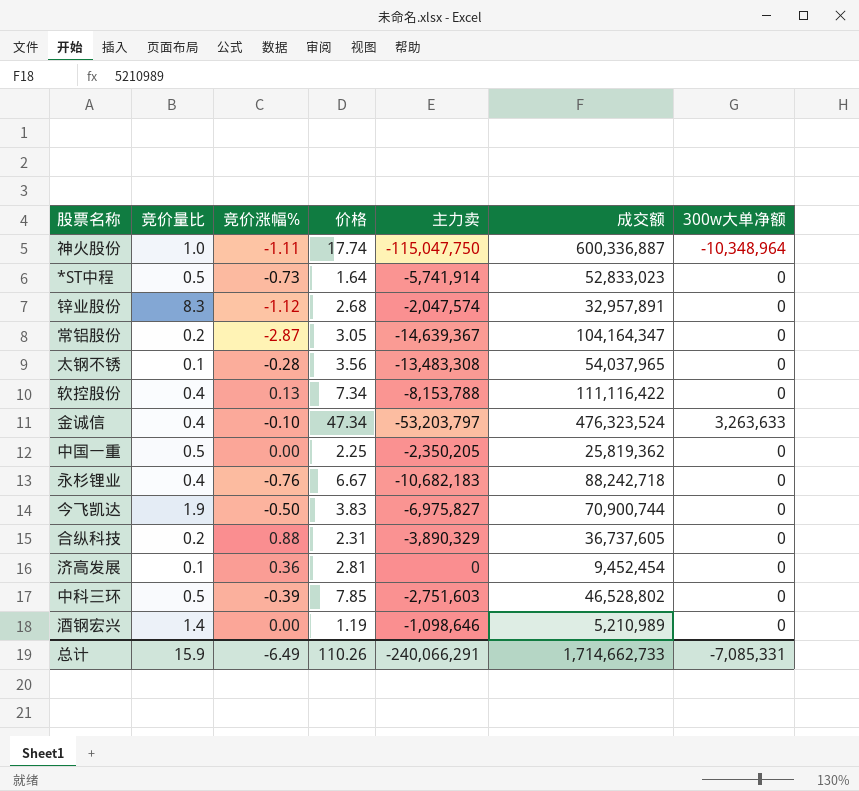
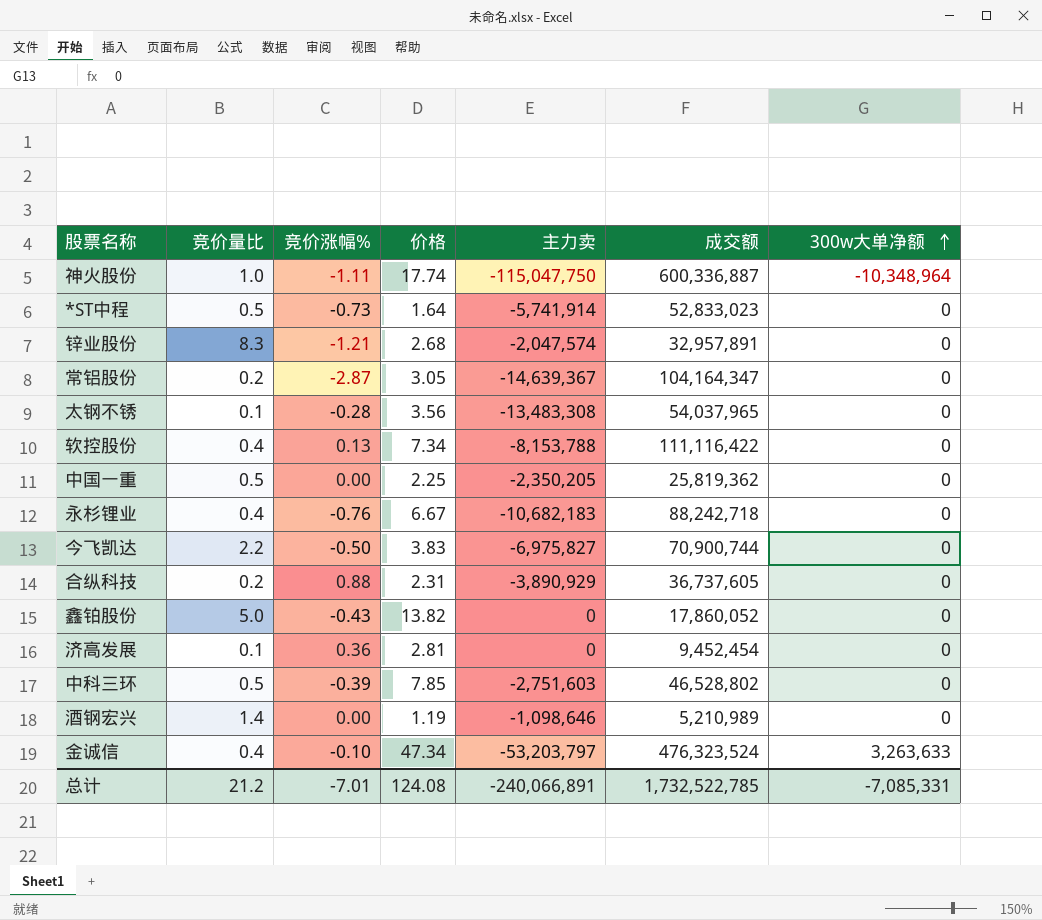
row order: none -> 300w大单净额 ascending
锌业股份 | 竞价涨幅%: -1.12 -> -1.21
今飞凯达 | 竞价量比: 1.9 -> 2.2
合纵科技 | 主力卖: -3,890,329 -> -3,890,929
row 鑫铂股份: none -> 5.0 | -0.43 | 13.82 | 0 | 17,860,052 | 0
总计 | 竞价量比: 15.9 -> 21.2
总计 | 竞价涨幅%: -6.49 -> -7.01
总计 | 价格: 110.26 -> 124.08
总计 | 主力卖: -240,066,291 -> -240,066,891
总计 | 成交额: 1,714,662,733 -> 1,732,522,785

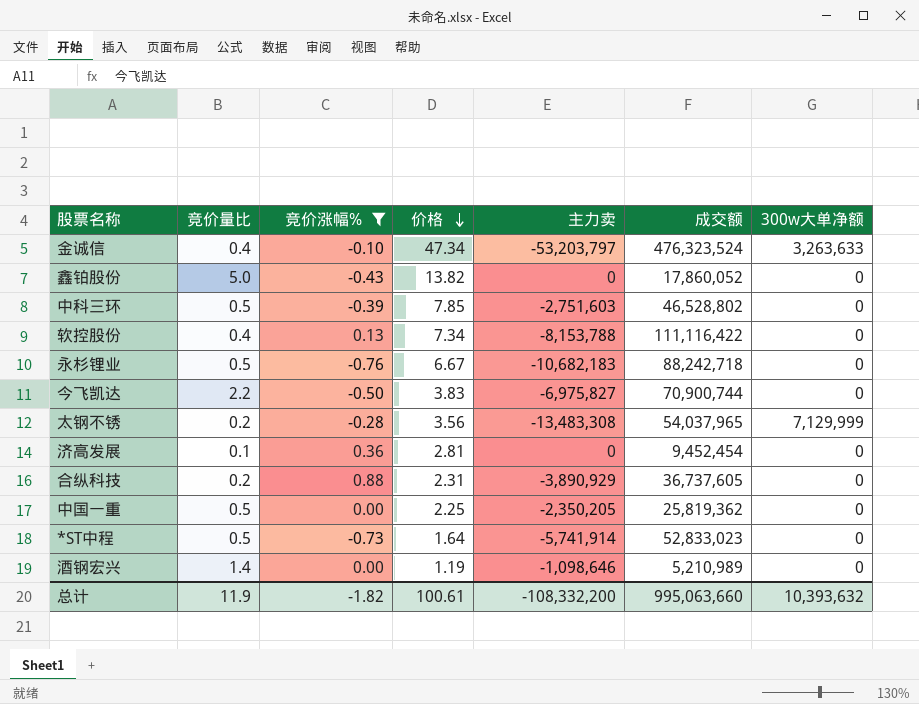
filter: none -> 竞价涨幅% >= -0.76
row order: 300w大单净额 ascending -> 价格 descending
永杉锂业 | 竞价量比: 0.4 -> 0.5
太钢不锈 | 竞价量比: 0.1 -> 0.2
太钢不锈 | 300w大单净额: 0 -> 7,129,999
总计 | 竞价量比: 21.2 -> 11.9
总计 | 竞价涨幅%: -7.01 -> -1.82
总计 | 价格: 124.08 -> 100.61
总计 | 主力卖: -240,066,891 -> -108,332,200
总计 | 成交额: 1,732,522,785 -> 995,063,660
总计 | 300w大单净额: -7,085,331 -> 10,393,632

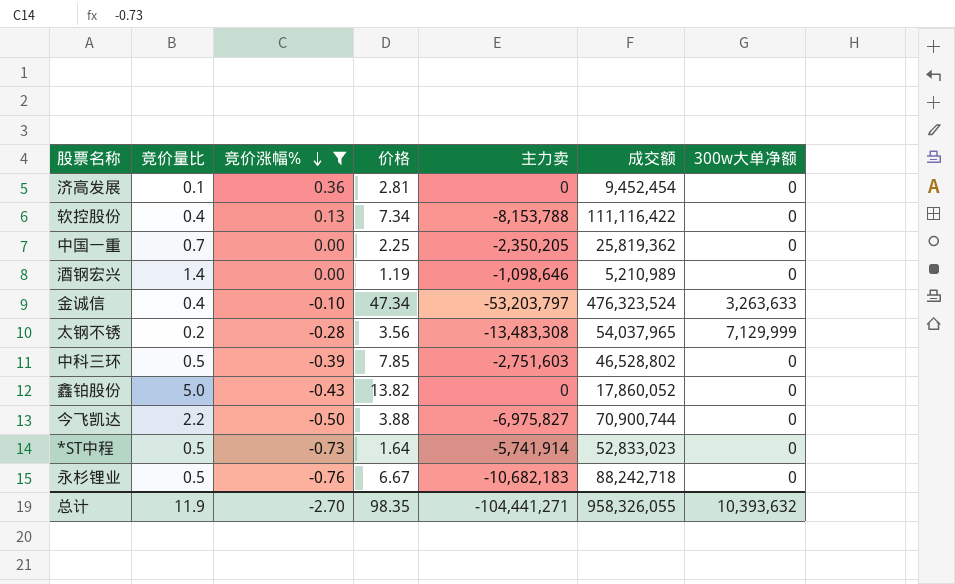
row order: 价格 descending -> 竞价涨幅% descending
row 合纵科技: 0.2 | 0.88 | 2.31 | -3,890,929 | 36,737,605 | 0 -> none
中国一重 | 竞价量比: 0.5 -> 0.7
今飞凯达 | 价格: 3.83 -> 3.88
总计 | 竞价涨幅%: -1.82 -> -2.70
总计 | 价格: 100.61 -> 98.35
总计 | 主力卖: -108,332,200 -> -104,441,271
总计 | 成交额: 995,063,660 -> 958,326,055

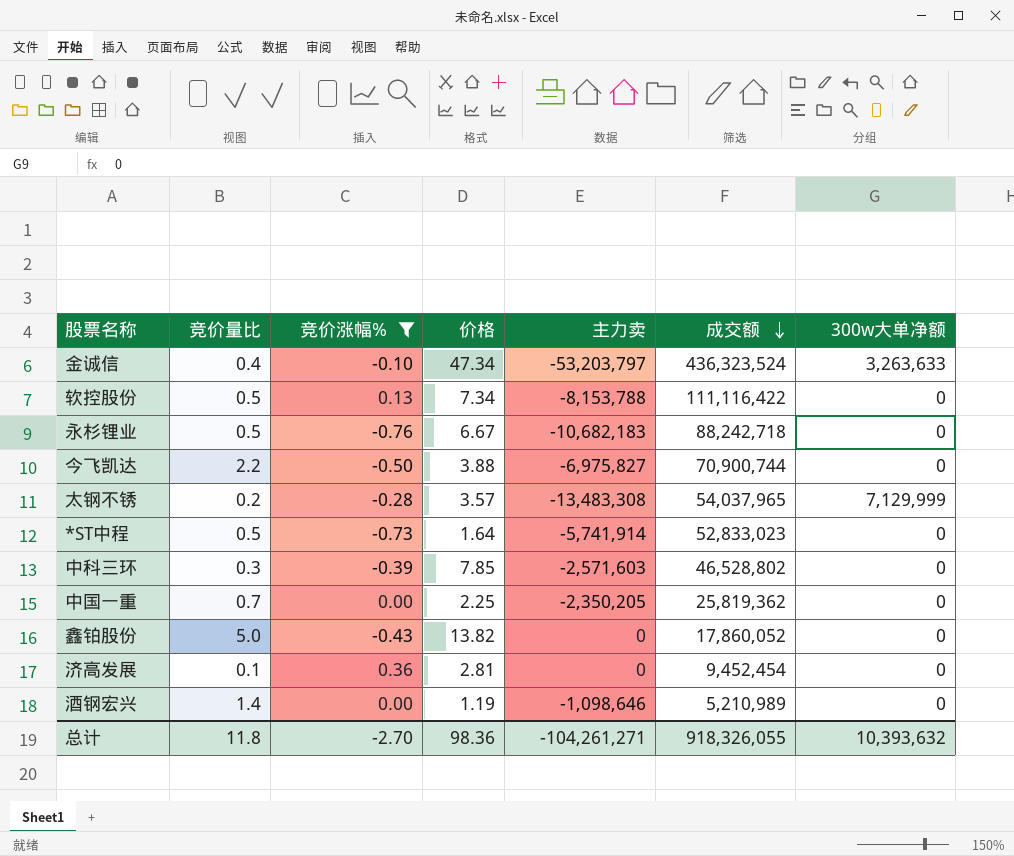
row order: 竞价涨幅% descending -> 成交额 descending
金诚信 | 成交额: 476,323,524 -> 436,323,524
软控股份 | 竞价量比: 0.4 -> 0.5
太钢不锈 | 价格: 3.56 -> 3.57
中科三环 | 竞价量比: 0.5 -> 0.3
中科三环 | 主力卖: -2,751,603 -> -2,571,603
总计 | 竞价量比: 11.9 -> 11.8
总计 | 价格: 98.35 -> 98.36
总计 | 主力卖: -104,441,271 -> -104,261,271
总计 | 成交额: 958,326,055 -> 918,326,055

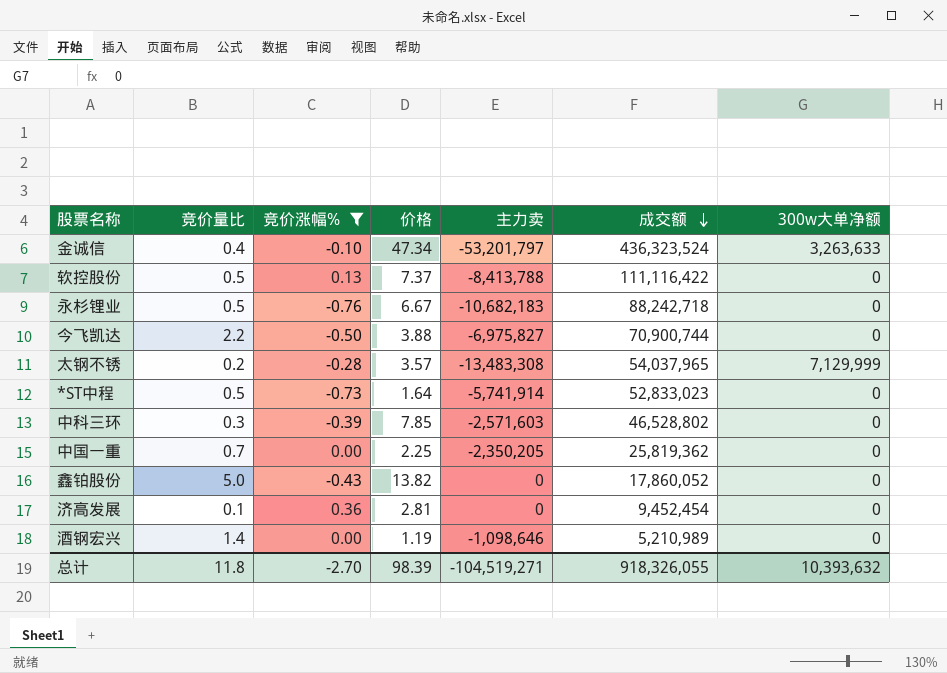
金诚信 | 主力卖: -53,203,797 -> -53,201,797
软控股份 | 价格: 7.34 -> 7.37
软控股份 | 主力卖: -8,153,788 -> -8,413,788
总计 | 价格: 98.36 -> 98.39
总计 | 主力卖: -104,261,271 -> -104,519,271

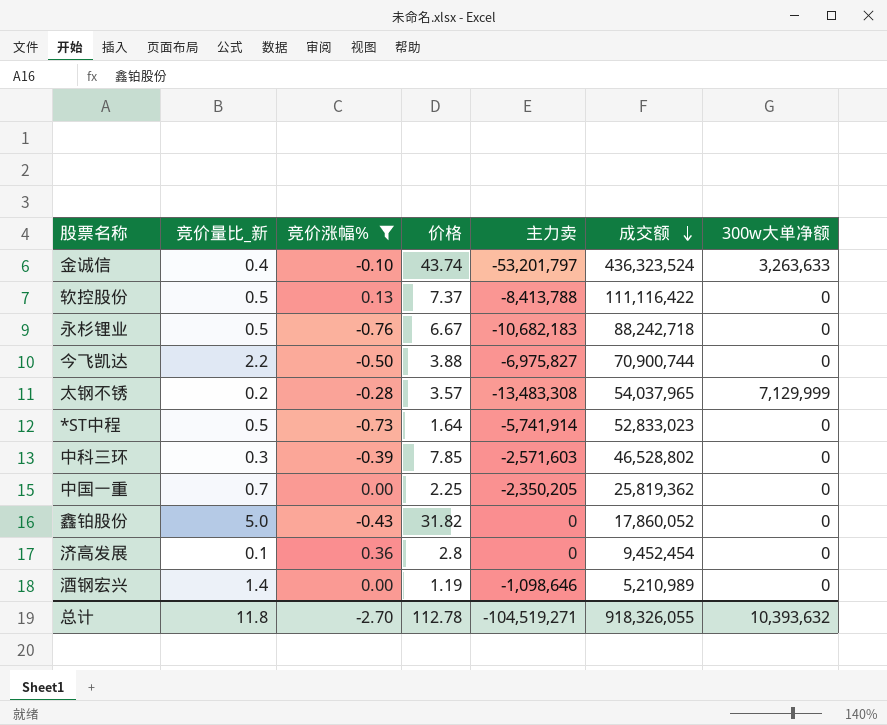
column name: 竞价量比 -> 竞价量比_新
金诚信 | 价格: 47.34 -> 43.74
鑫铂股份 | 价格: 13.82 -> 31.82
济高发展 | 价格: 2.81 -> 2.8
总计 | 价格: 98.39 -> 112.78

